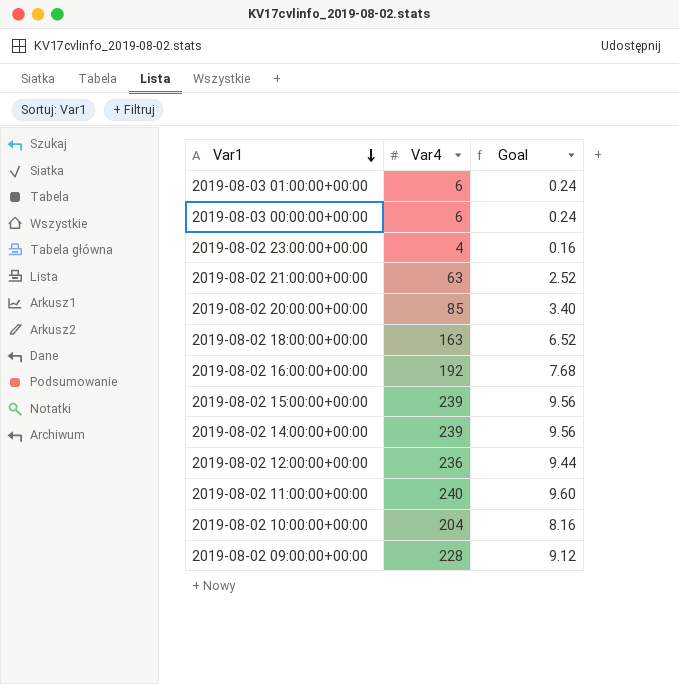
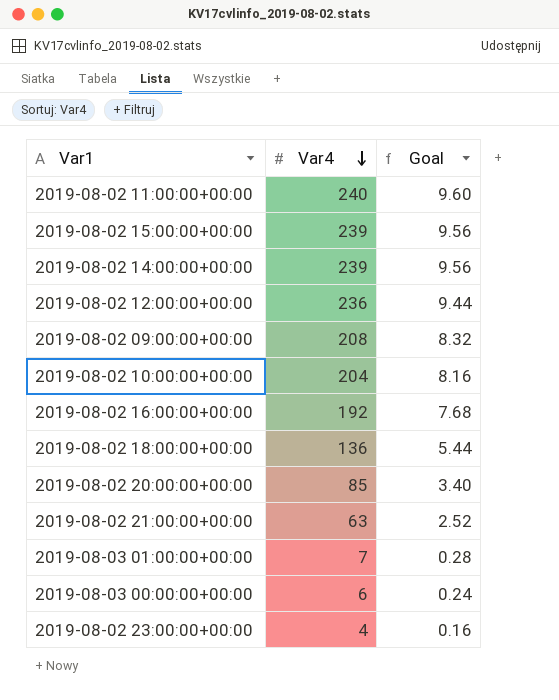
row order: Var1 descending -> Var4 descending
2019-08-02 09:00:00+00:00 | Var4: 228 -> 208
2019-08-02 09:00:00+00:00 | Goal: 9.12 -> 8.32
2019-08-02 18:00:00+00:00 | Var4: 163 -> 136
2019-08-02 18:00:00+00:00 | Goal: 6.52 -> 5.44
2019-08-03 01:00:00+00:00 | Var4: 6 -> 7
2019-08-03 01:00:00+00:00 | Goal: 0.24 -> 0.28

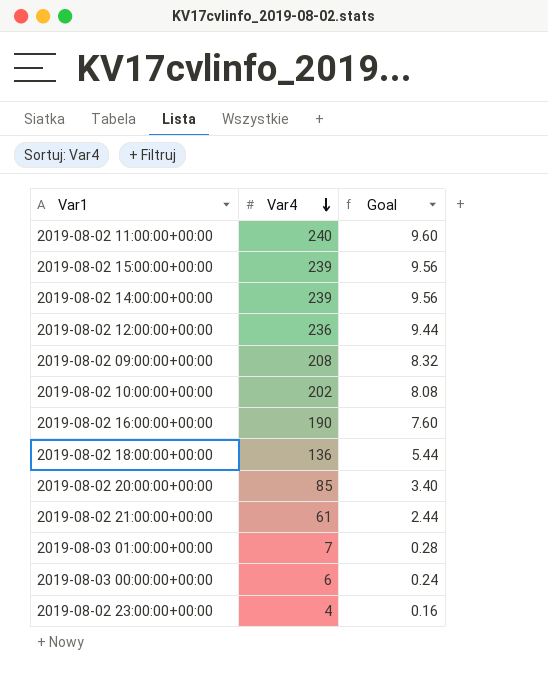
2019-08-02 10:00:00+00:00 | Var4: 204 -> 202
2019-08-02 10:00:00+00:00 | Goal: 8.16 -> 8.08
2019-08-02 16:00:00+00:00 | Var4: 192 -> 190
2019-08-02 16:00:00+00:00 | Goal: 7.68 -> 7.60
2019-08-02 21:00:00+00:00 | Var4: 63 -> 61
2019-08-02 21:00:00+00:00 | Goal: 2.52 -> 2.44

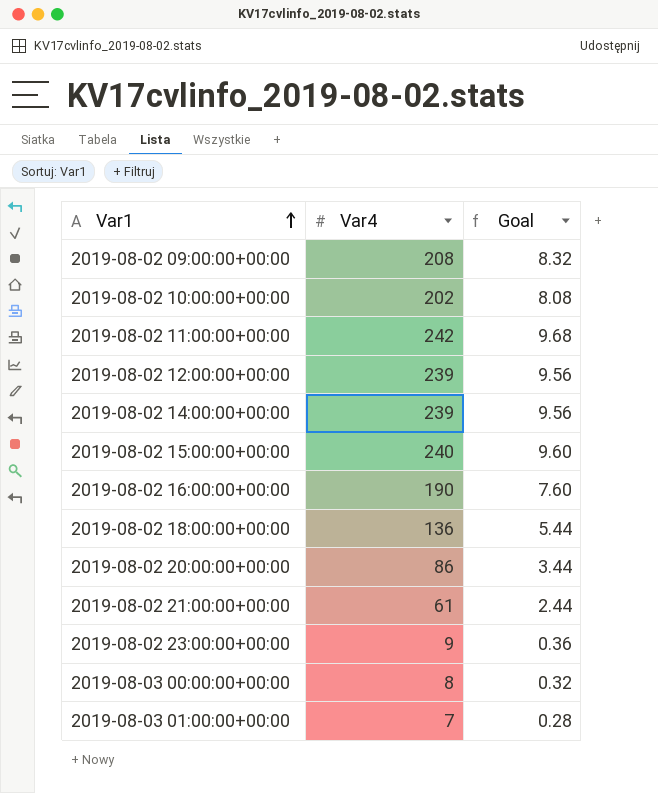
row order: Var4 descending -> Var1 ascending
2019-08-02 11:00:00+00:00 | Var4: 240 -> 242
2019-08-02 11:00:00+00:00 | Goal: 9.60 -> 9.68
2019-08-02 12:00:00+00:00 | Var4: 236 -> 239
2019-08-02 12:00:00+00:00 | Goal: 9.44 -> 9.56
2019-08-02 15:00:00+00:00 | Var4: 239 -> 240
2019-08-02 15:00:00+00:00 | Goal: 9.56 -> 9.60
2019-08-02 20:00:00+00:00 | Var4: 85 -> 86
2019-08-02 20:00:00+00:00 | Goal: 3.40 -> 3.44
2019-08-02 23:00:00+00:00 | Var4: 4 -> 9
2019-08-02 23:00:00+00:00 | Goal: 0.16 -> 0.36
2019-08-03 00:00:00+00:00 | Var4: 6 -> 8
2019-08-03 00:00:00+00:00 | Goal: 0.24 -> 0.32

